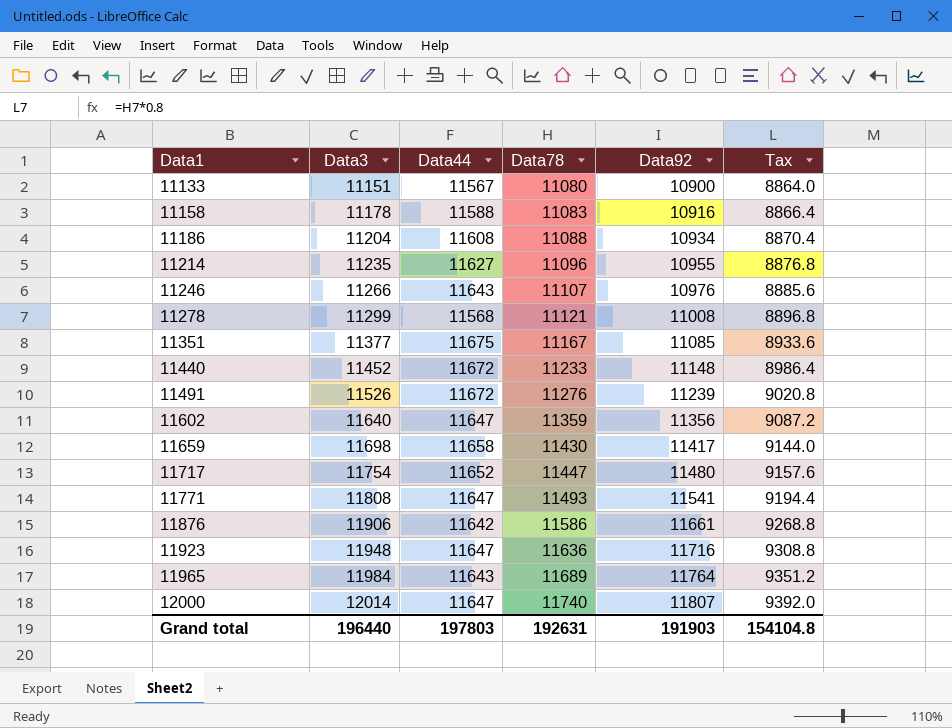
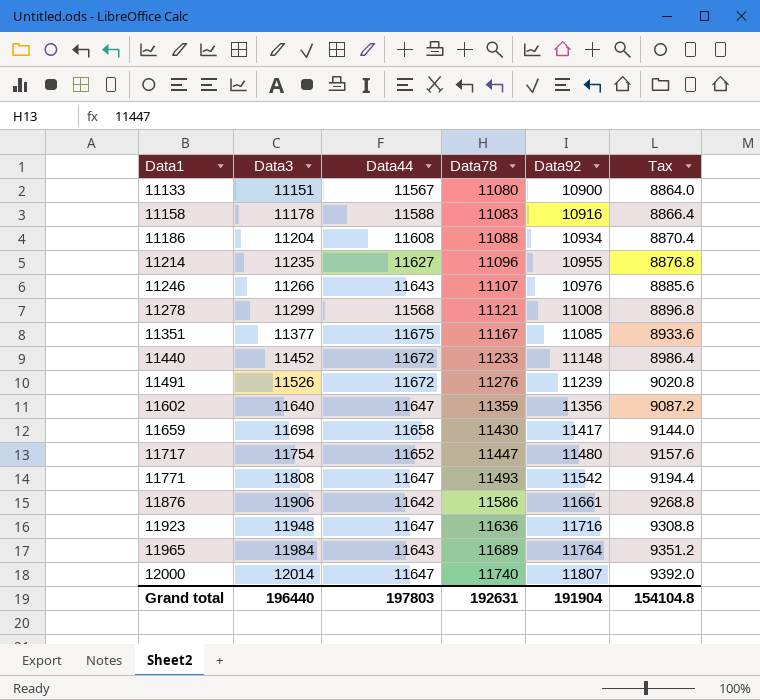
11771 | Data92: 11541 -> 11542
Grand total | Data92: 191903 -> 191904

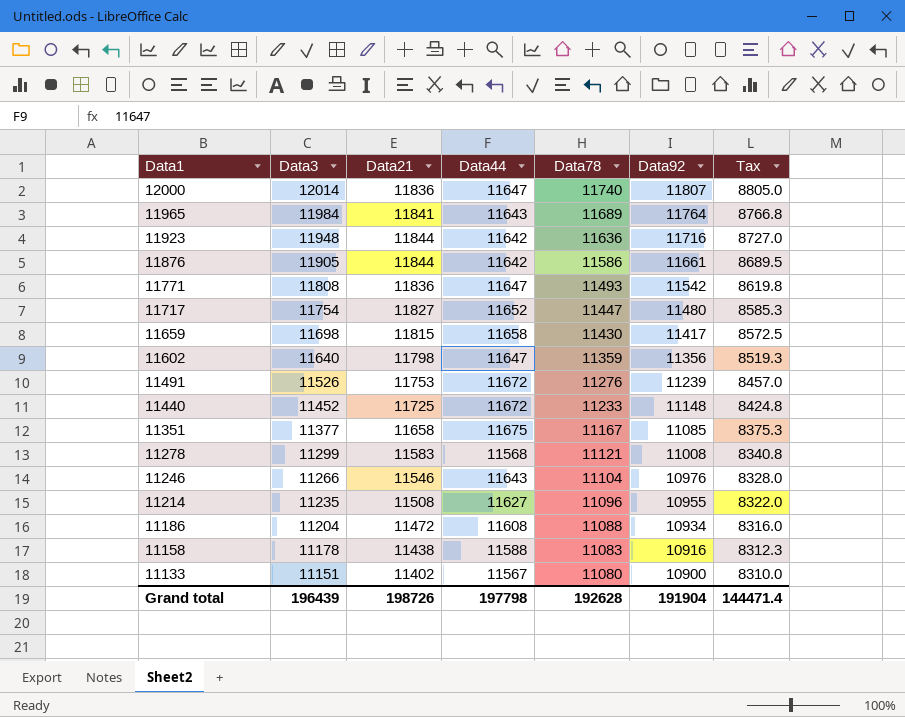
row order: Data1 ascending -> Data1 descending
column Data21 | position: none -> 3
column Tax | formula: [Data78] * 0.8 -> [Data78] * 0.75
11923 | Data44: 11647 -> 11642
11876 | Data3: 11906 -> 11905
11246 | Data78: 11107 -> 11104
Grand total | Data3: 196440 -> 196439
Grand total | Data44: 197803 -> 197798
Grand total | Data78: 192631 -> 192628
Grand total | Tax: 154104.8 -> 144471.4

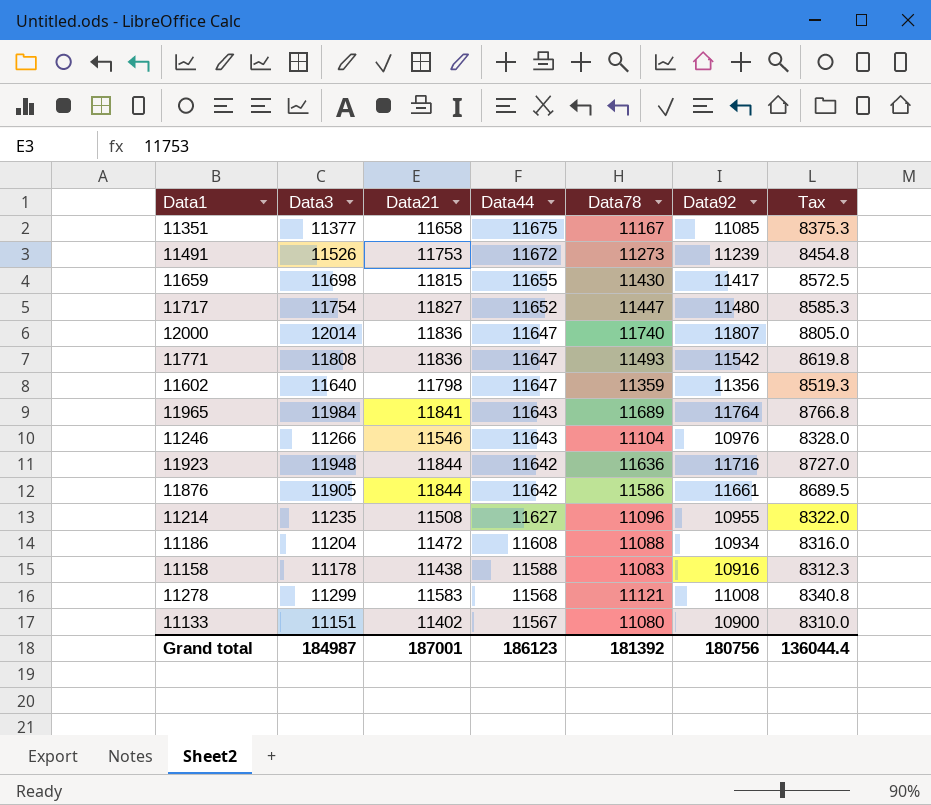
row order: Data1 descending -> Data44 descending
row 11440: 11452 | 11725 | 11672 | 11233 | 11148 | 8424.8 -> none
11491 | Data78: 11276 -> 11273
11491 | Tax: 8457.0 -> 8454.8
11659 | Data44: 11658 -> 11655
Grand total | Data3: 196439 -> 184987
Grand total | Data21: 198726 -> 187001
Grand total | Data44: 197798 -> 186123
Grand total | Data78: 192628 -> 181392
Grand total | Data92: 191904 -> 180756
Grand total | Tax: 144471.4 -> 136044.4

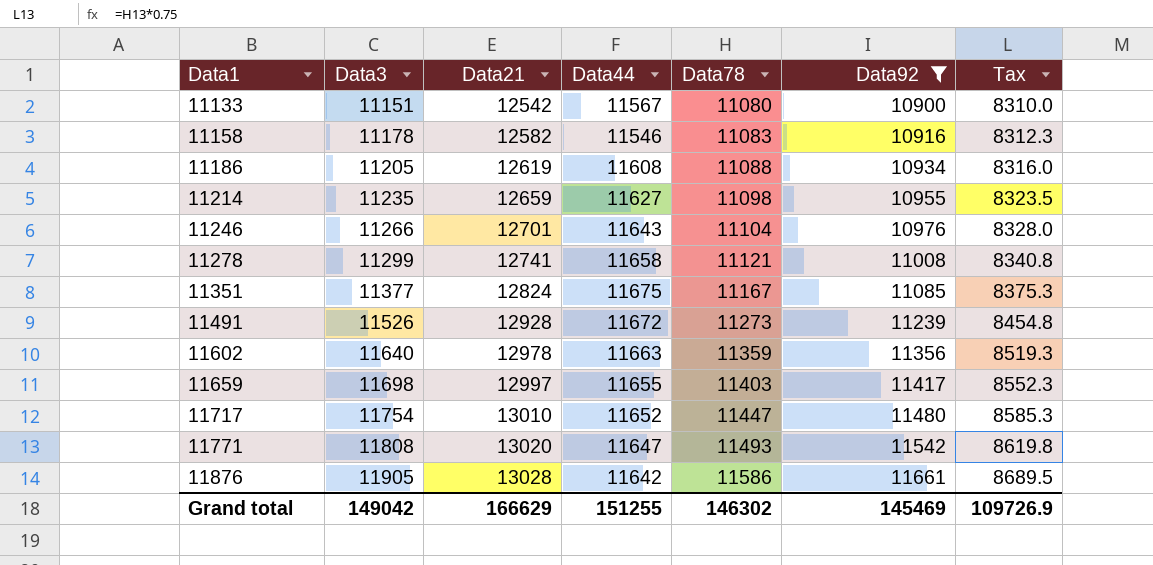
filter: none -> Data92 <= 11661
row order: Data44 descending -> Data1 ascending
11133 | Data21: 11402 -> 12542
11158 | Data21: 11438 -> 12582
11158 | Data44: 11588 -> 11546
11186 | Data3: 11204 -> 11205
11186 | Data21: 11472 -> 12619
11214 | Data21: 11508 -> 12659
11214 | Data78: 11096 -> 11098
11214 | Tax: 8322.0 -> 8323.5
11246 | Data21: 11546 -> 12701
11278 | Data21: 11583 -> 12741
11278 | Data44: 11568 -> 11658
11351 | Data21: 11658 -> 12824
11491 | Data21: 11753 -> 12928
11602 | Data21: 11798 -> 12978
11602 | Data44: 11647 -> 11663
11659 | Data21: 11815 -> 12997
11659 | Data78: 11430 -> 11403
11659 | Tax: 8572.5 -> 8552.3
11717 | Data21: 11827 -> 13010
11771 | Data21: 11836 -> 13020
11876 | Data21: 11844 -> 13028
Grand total | Data3: 184987 -> 149042
Grand total | Data21: 187001 -> 166629
Grand total | Data44: 186123 -> 151255
Grand total | Data78: 181392 -> 146302
Grand total | Data92: 180756 -> 145469
Grand total | Tax: 136044.4 -> 109726.9

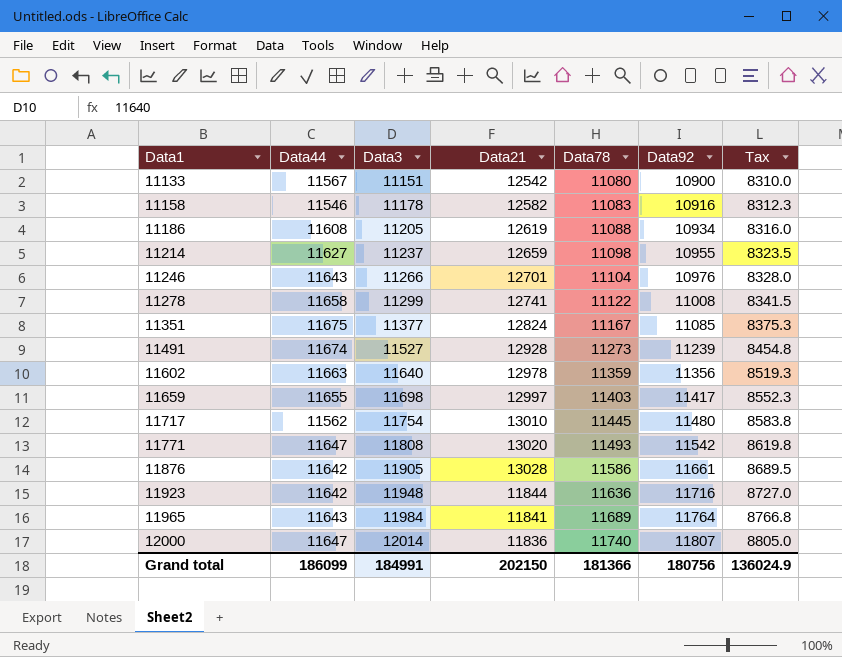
filter: Data92 <= 11661 -> none
column Data44 | position: 4 -> 2
11214 | Data3: 11235 -> 11237
11278 | Data78: 11121 -> 11122
11278 | Tax: 8340.8 -> 8341.5
11491 | Data44: 11672 -> 11674
11491 | Data3: 11526 -> 11527
11717 | Data44: 11652 -> 11562
11717 | Data78: 11447 -> 11445
11717 | Tax: 8585.3 -> 8583.8
Grand total | Data44: 151255 -> 186099
Grand total | Data3: 149042 -> 184991
Grand total | Data21: 166629 -> 202150
Grand total | Data78: 146302 -> 181366
Grand total | Data92: 145469 -> 180756
Grand total | Tax: 109726.9 -> 136024.9

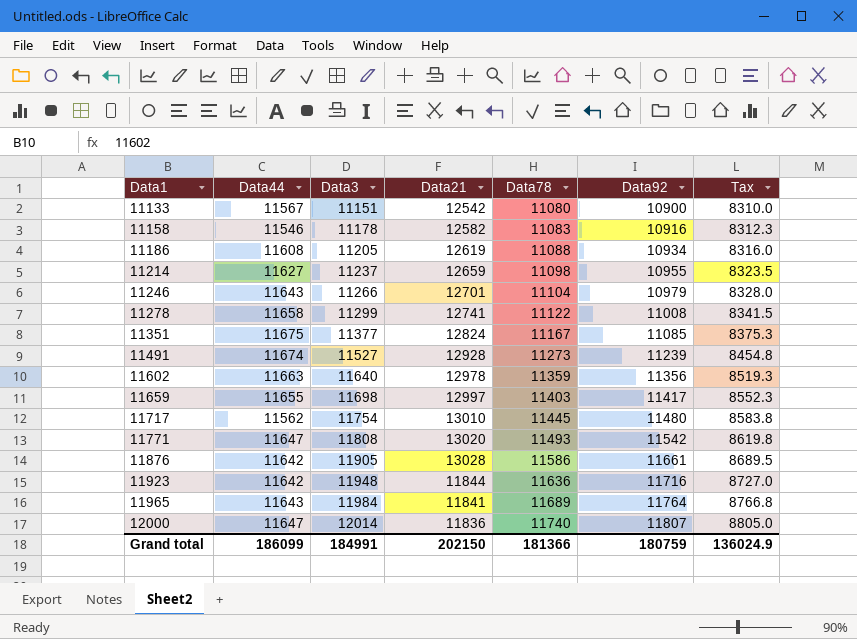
11246 | Data92: 10976 -> 10979
Grand total | Data92: 180756 -> 180759

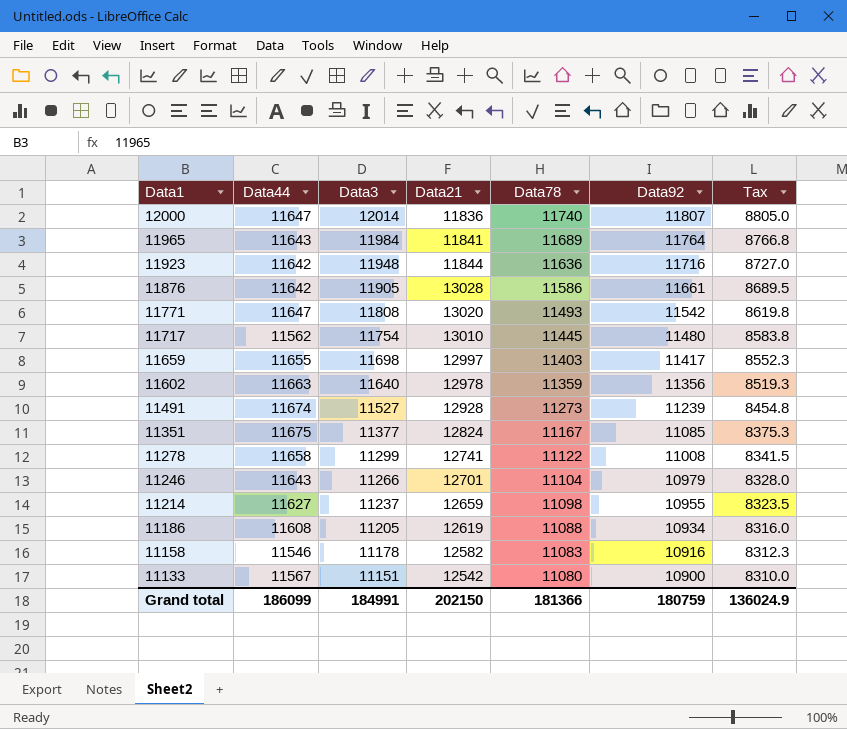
row order: Data1 ascending -> Data1 descending

